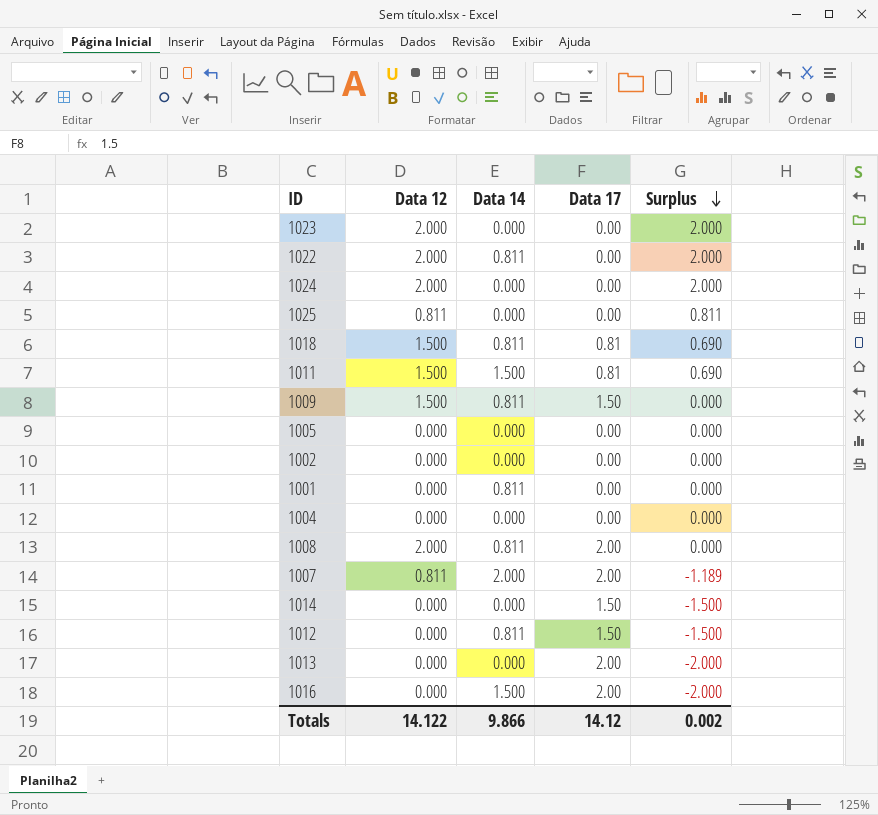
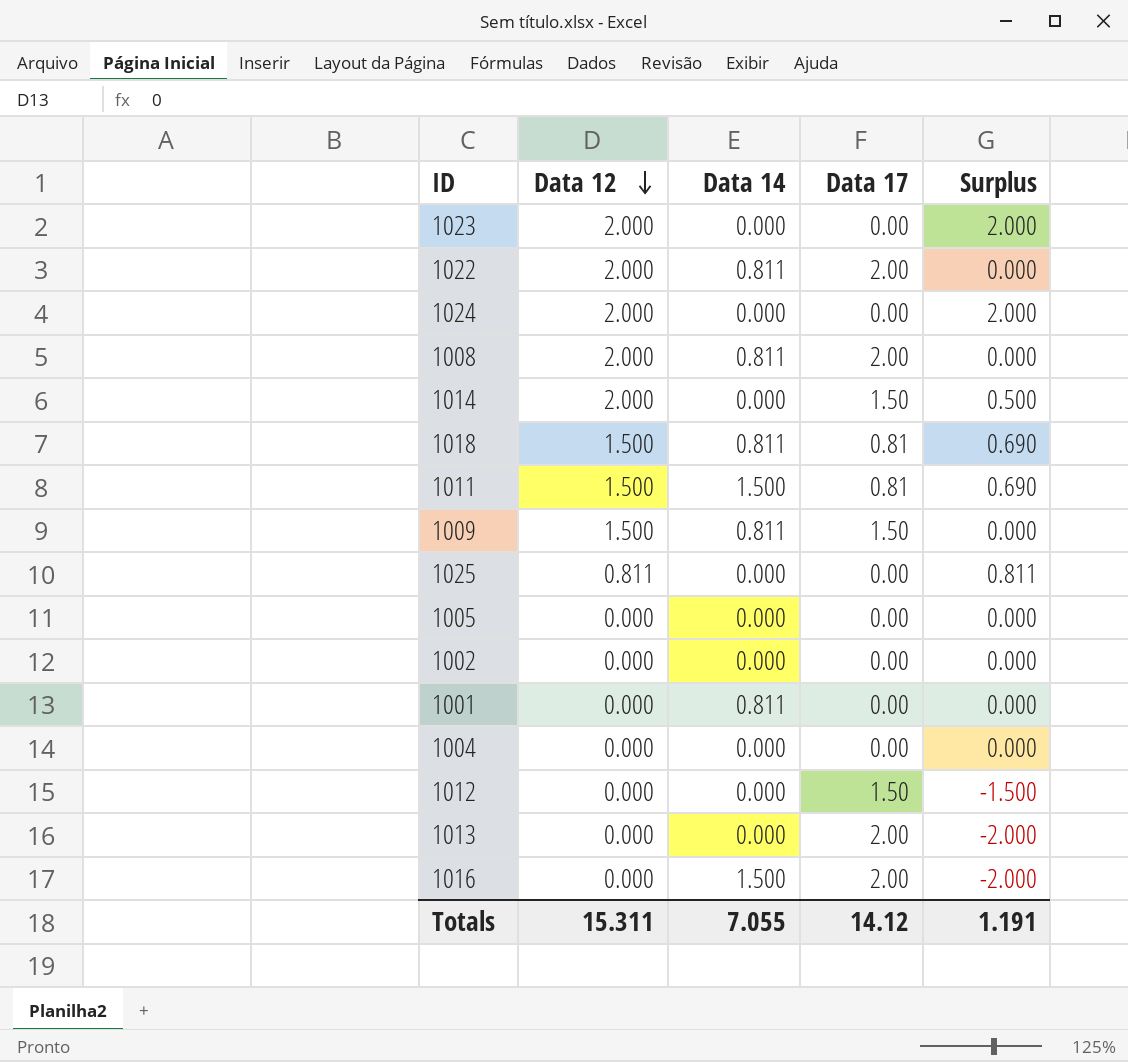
row order: Surplus descending -> Data 12 descending
row 1007: 0.811 | 2.000 | 2.00 | -1.189 -> none
1022 | Data 17: 0.00 -> 2.00
1022 | Surplus: 2.000 -> 0.000
1014 | Data 12: 0.000 -> 2.000
1014 | Surplus: -1.500 -> 0.500
1012 | Data 14: 0.811 -> 0.000
Totals | Data 12: 14.122 -> 15.311
Totals | Data 14: 9.866 -> 7.055
Totals | Surplus: 0.002 -> 1.191

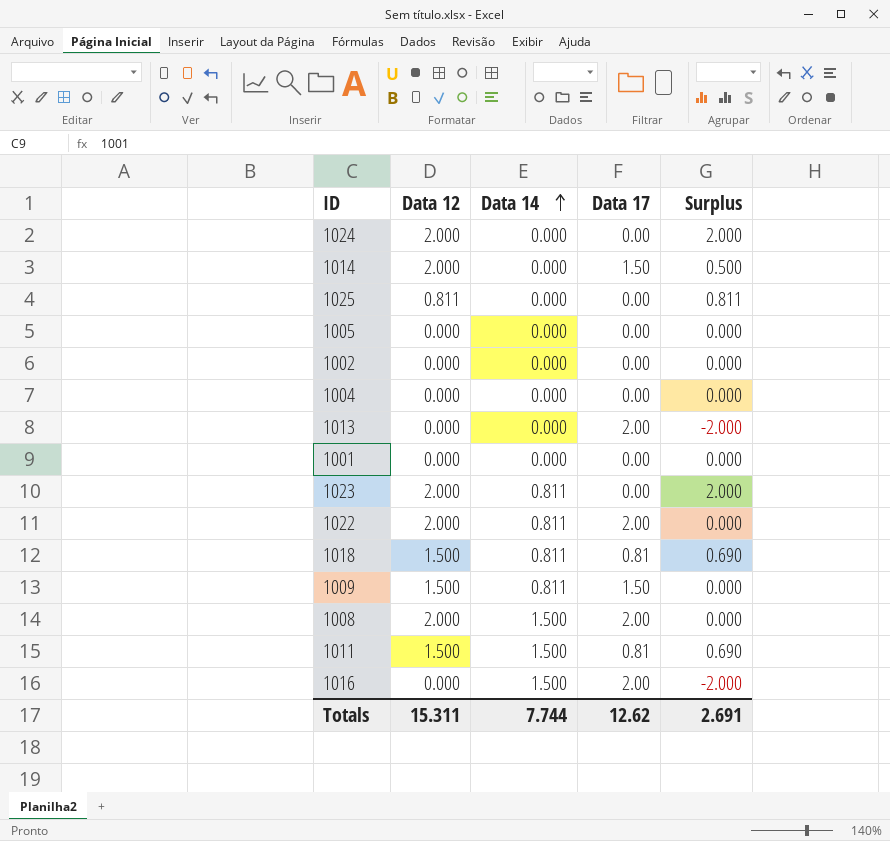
row order: Data 12 descending -> Data 14 ascending
row 1012: 0.000 | 0.000 | 1.50 | -1.500 -> none
1001 | Data 14: 0.811 -> 0.000
1023 | Data 14: 0.000 -> 0.811
1008 | Data 14: 0.811 -> 1.500
Totals | Data 14: 7.055 -> 7.744
Totals | Data 17: 14.12 -> 12.62
Totals | Surplus: 1.191 -> 2.691

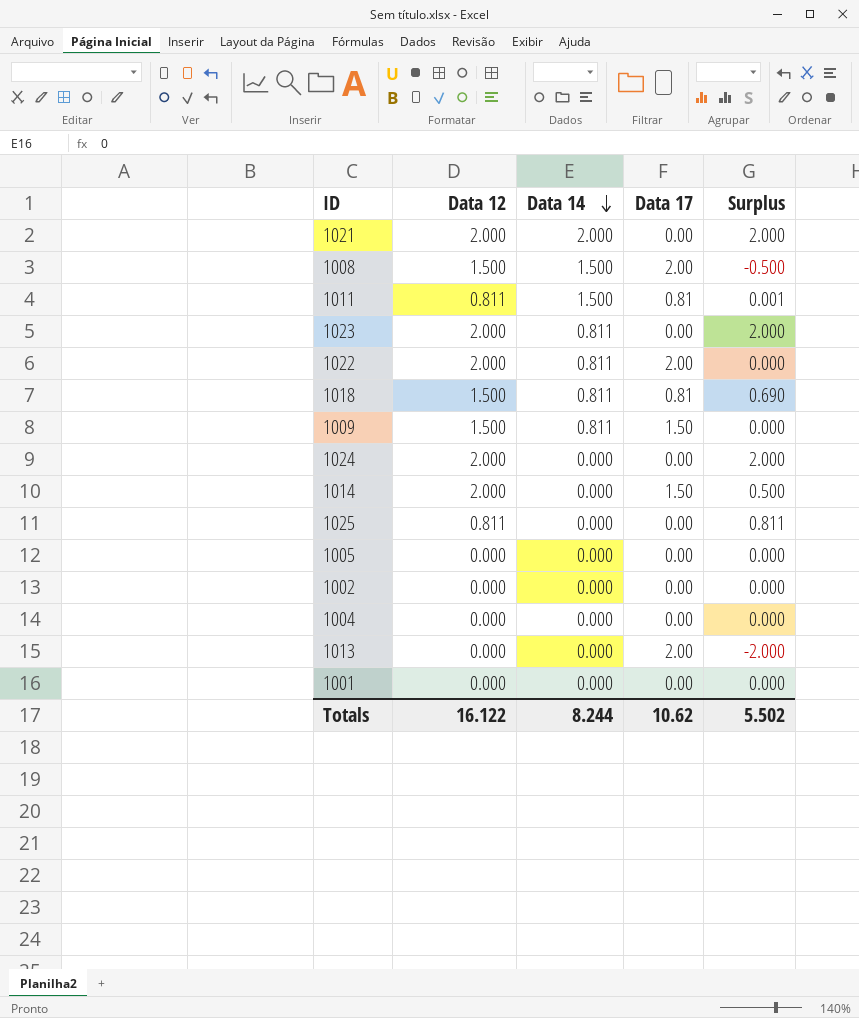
row order: Data 14 ascending -> Data 14 descending
row 1016: 0.000 | 1.500 | 2.00 | -2.000 -> none
row 1021: none -> 2.000 | 2.000 | 0.00 | 2.000
1008 | Data 12: 2.000 -> 1.500
1008 | Surplus: 0.000 -> -0.500
1011 | Data 12: 1.500 -> 0.811
1011 | Surplus: 0.690 -> 0.001
Totals | Data 12: 15.311 -> 16.122
Totals | Data 14: 7.744 -> 8.244
Totals | Data 17: 12.62 -> 10.62
Totals | Surplus: 2.691 -> 5.502

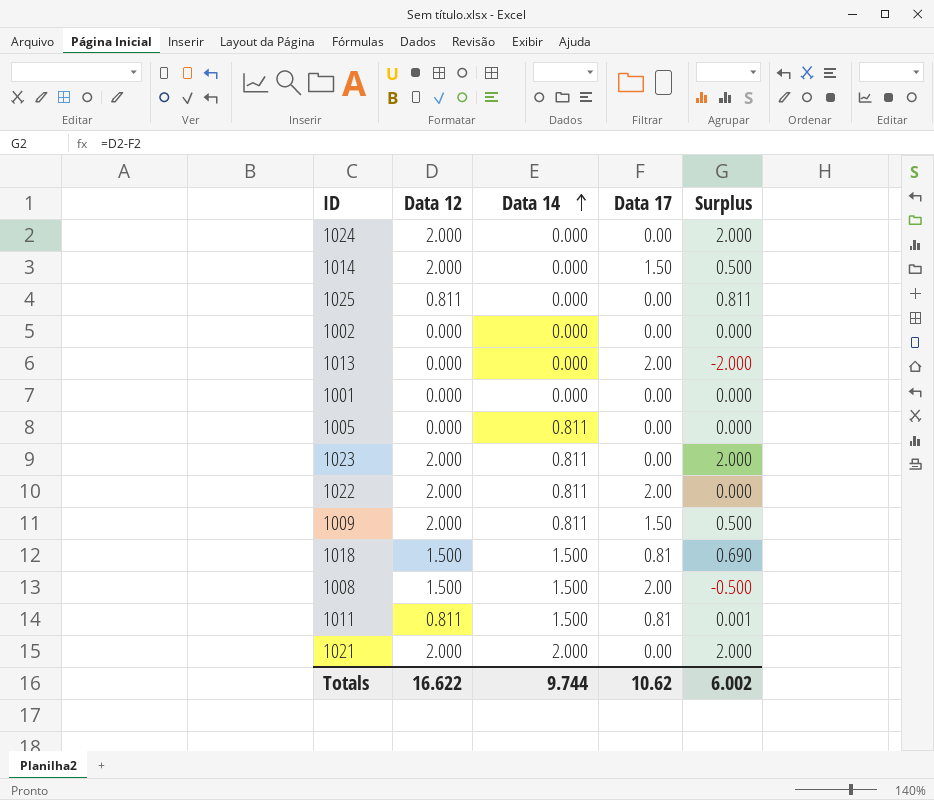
row order: Data 14 descending -> Data 14 ascending
row 1004: 0.000 | 0.000 | 0.00 | 0.000 -> none
1005 | Data 14: 0.000 -> 0.811
1009 | Data 12: 1.500 -> 2.000
1009 | Surplus: 0.000 -> 0.500
1018 | Data 14: 0.811 -> 1.500
Totals | Data 12: 16.122 -> 16.622
Totals | Data 14: 8.244 -> 9.744
Totals | Surplus: 5.502 -> 6.002

